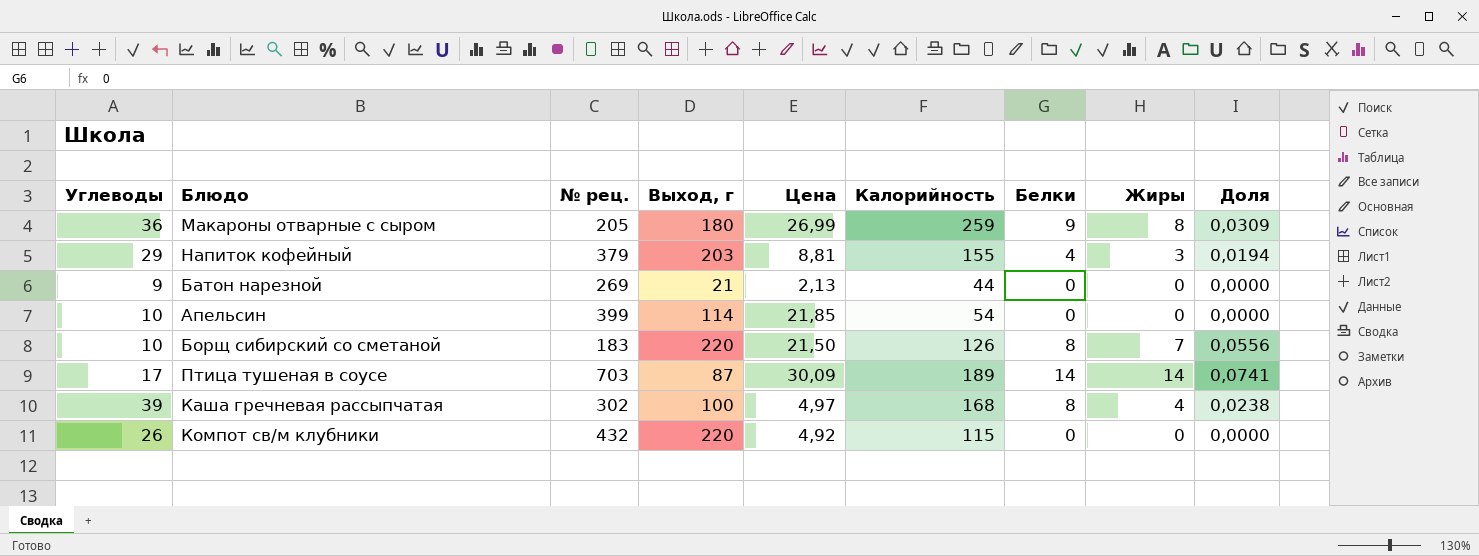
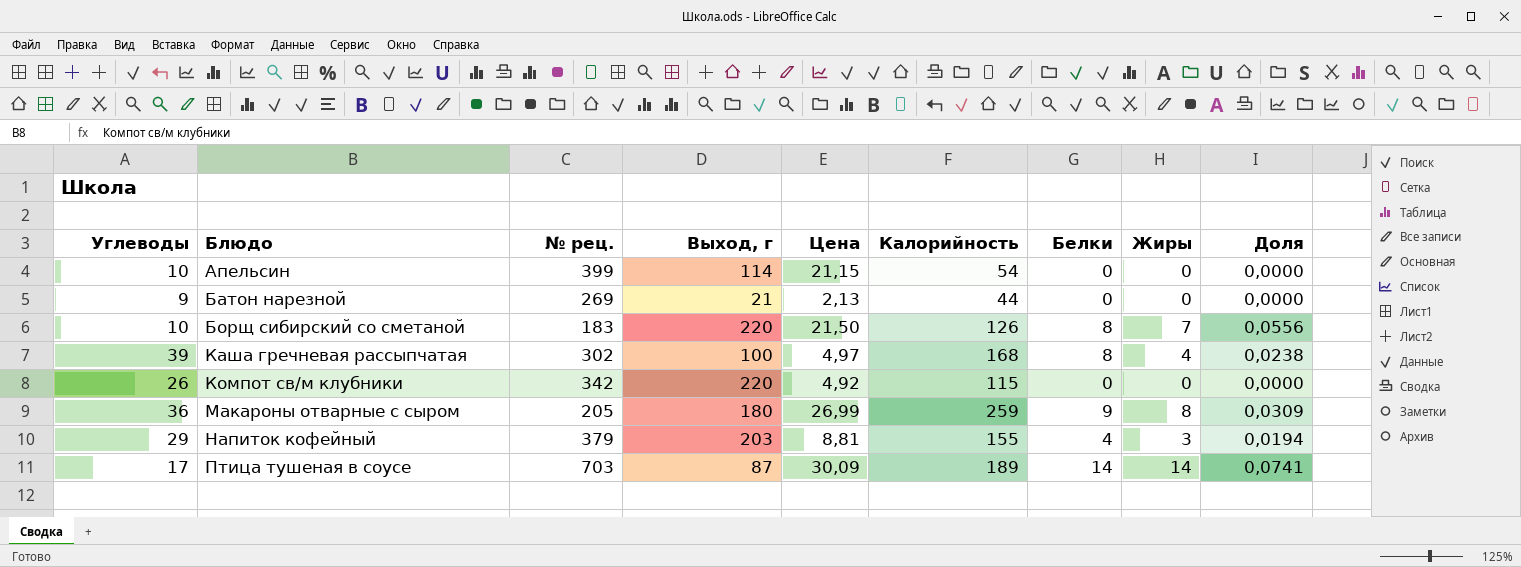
row order: none -> Блюдо ascending
Апельсин | Цена: 21,85 -> 21,15
Компот св/м клубники | № рец.: 432 -> 342

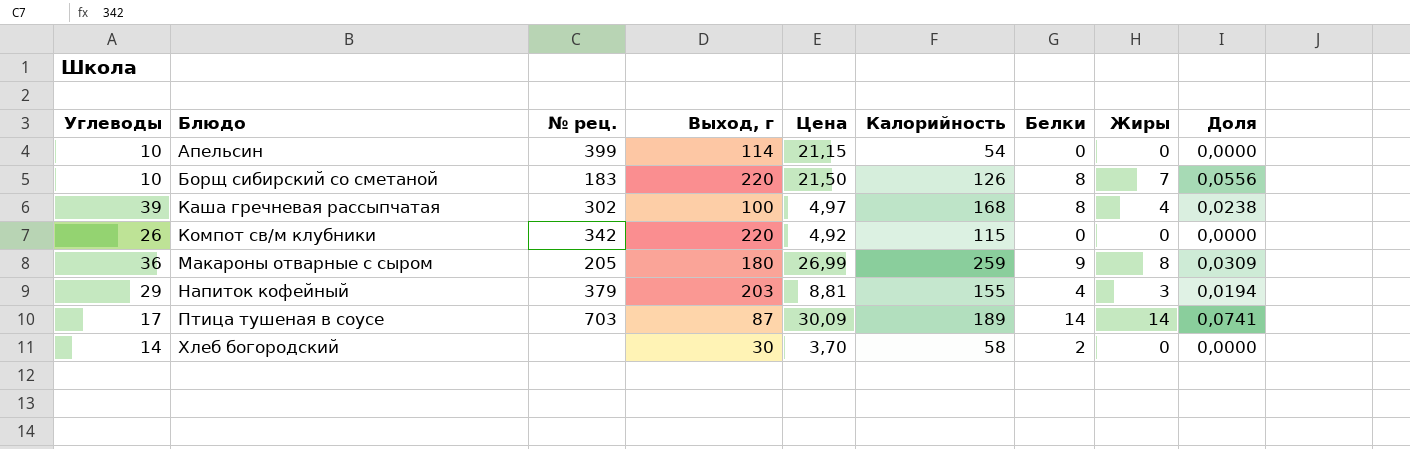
row Батон нарезной: 9 | 269 | 21 | 2,13 | 44 | 0 | 0 | 0,0000 -> none
row Хлеб богородский: none -> 14 | none | 30 | 3,70 | 58 | 2 | 0 | 0,0000

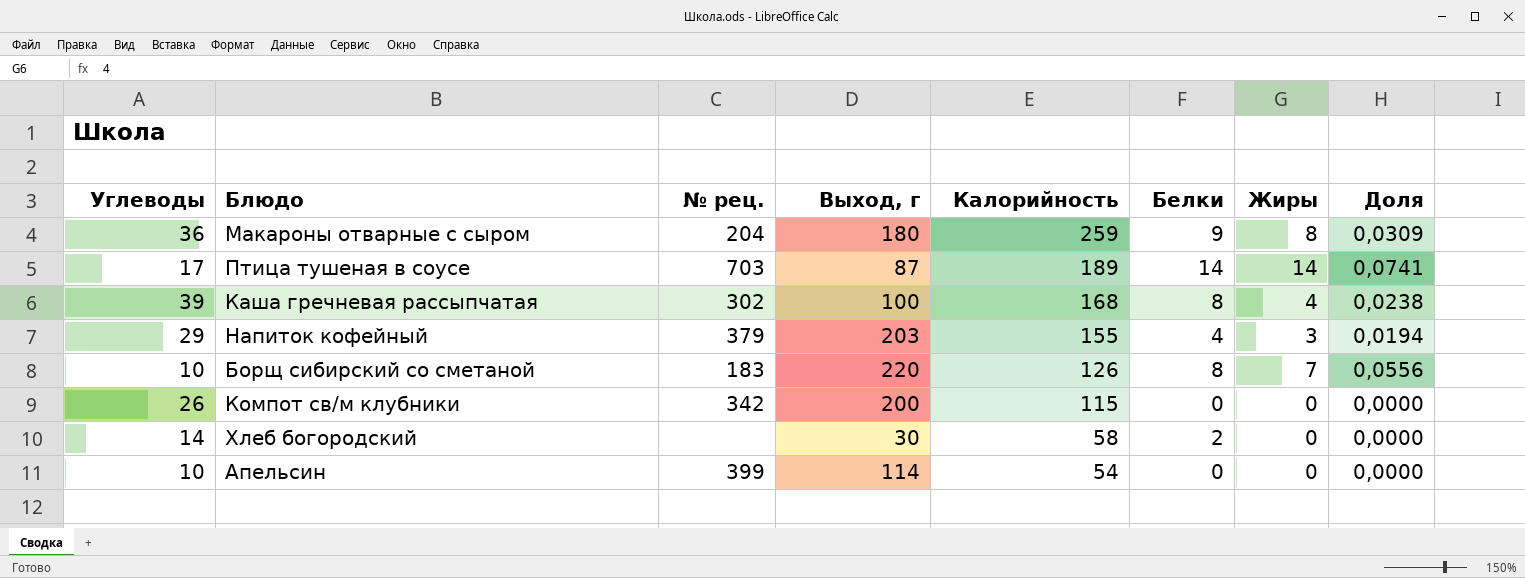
row order: Блюдо ascending -> Калорийность descending
column Цена | position: 5 -> none
Макароны отварные с сыром | № рец.: 205 -> 204
Компот св/м клубники | Выход, г: 220 -> 200

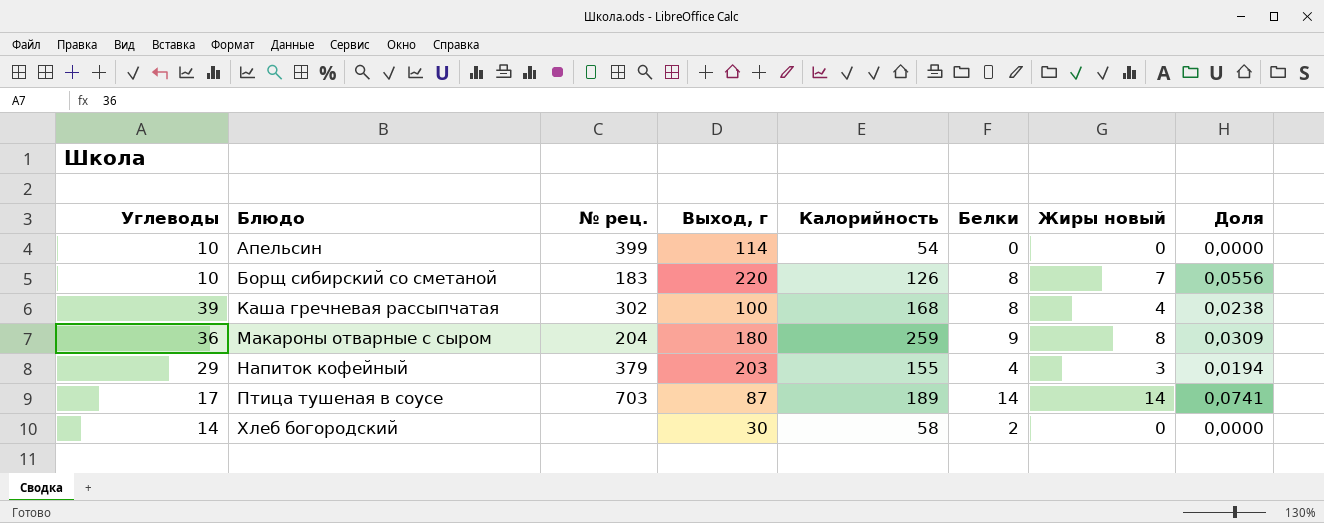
row order: Калорийность descending -> Блюдо ascending
column name: Жиры -> Жиры новый
row Компот св/м клубники: 26 | 342 | 200 | 115 | 0 | 0 | 0,0000 -> none

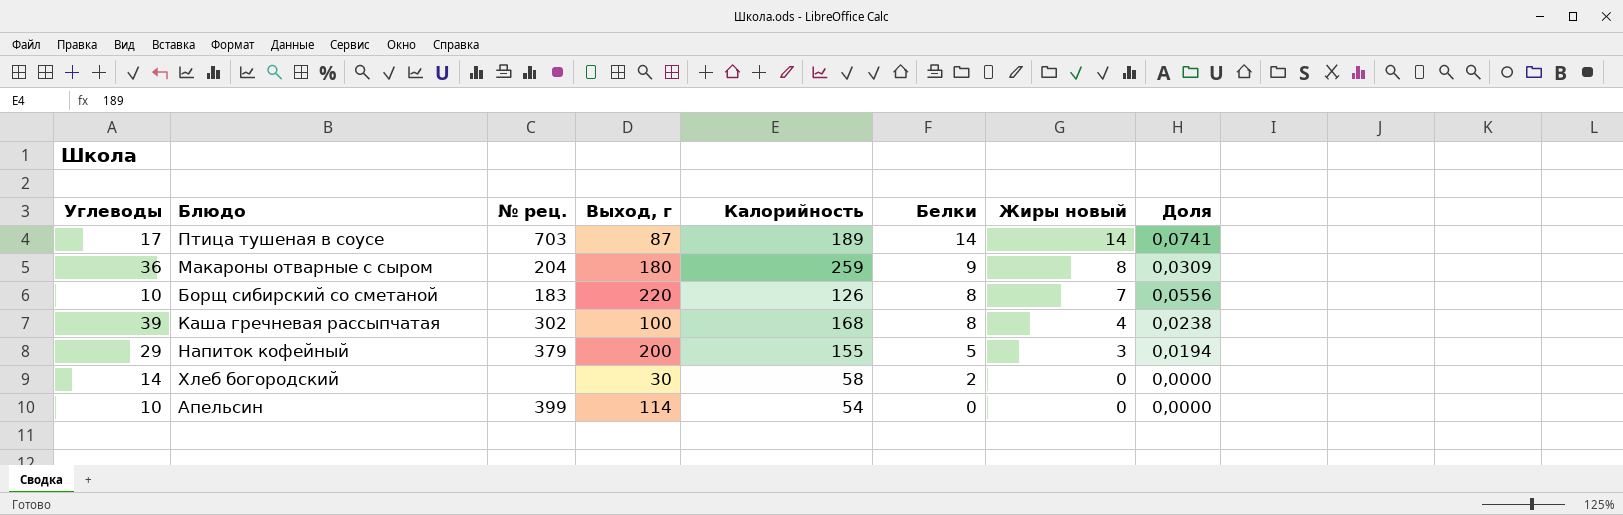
row order: Блюдо ascending -> Белки descending
Напиток кофейный | Выход, г: 203 -> 200
Напиток кофейный | Белки: 4 -> 5

